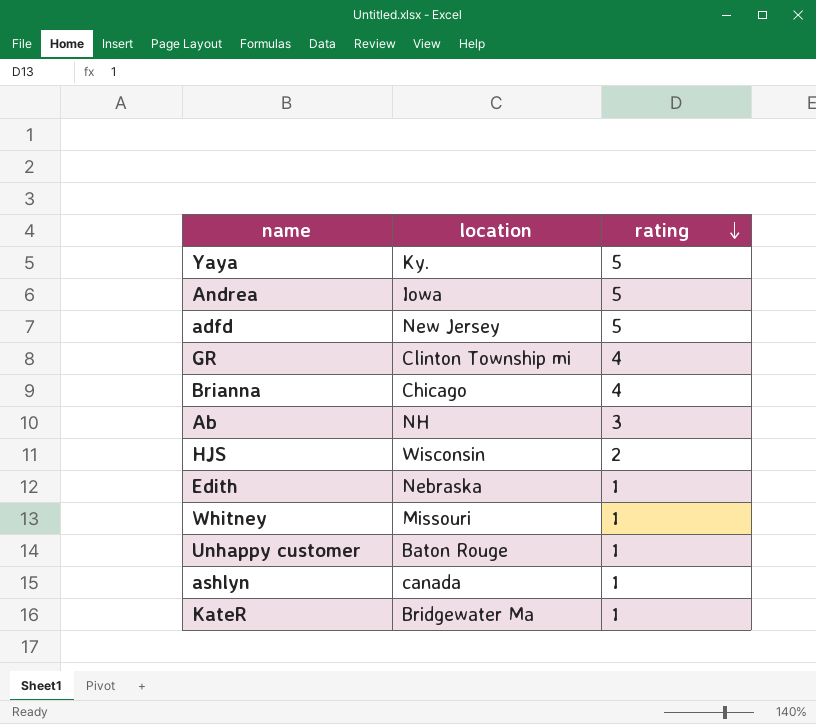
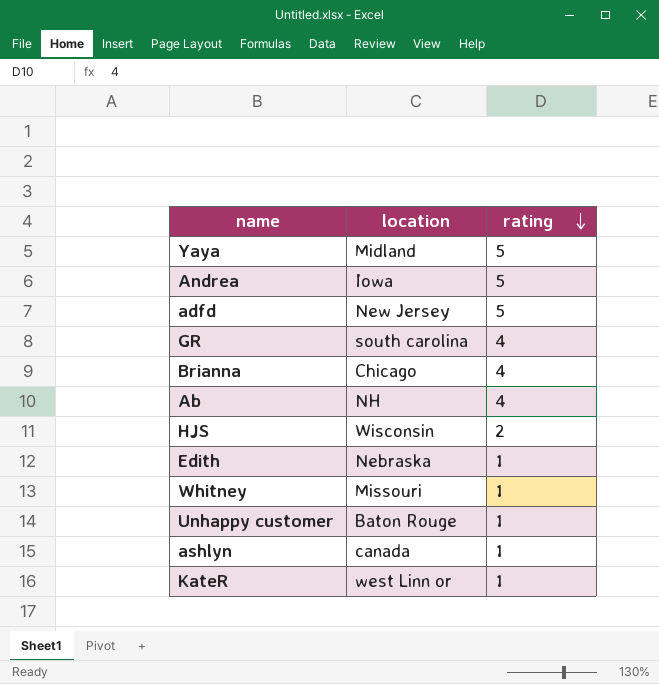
Yaya | location: Ky. -> Midland
GR | location: Clinton Township mi -> south carolina
Ab | rating: 3 -> 4
KateR | location: Bridgewater Ma -> west Linn or

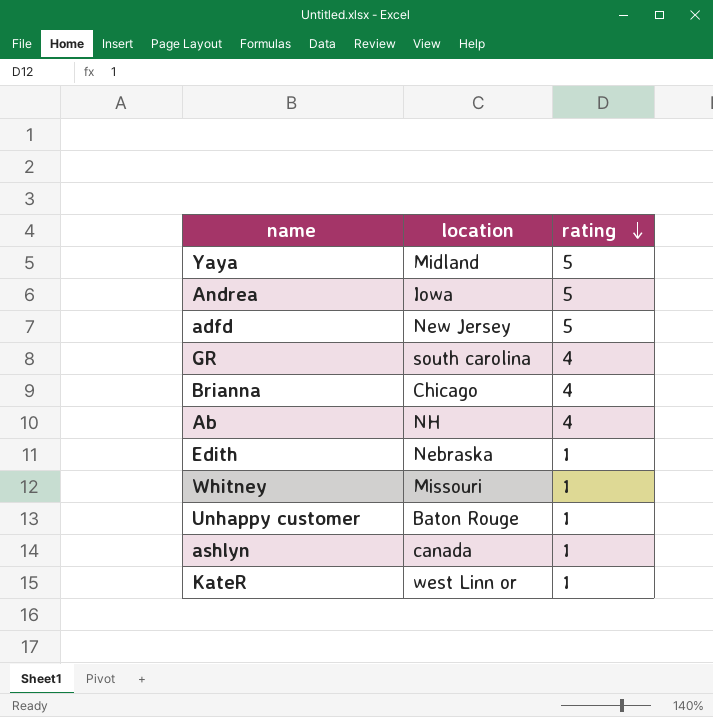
row HJS: Wisconsin | 2 -> none

